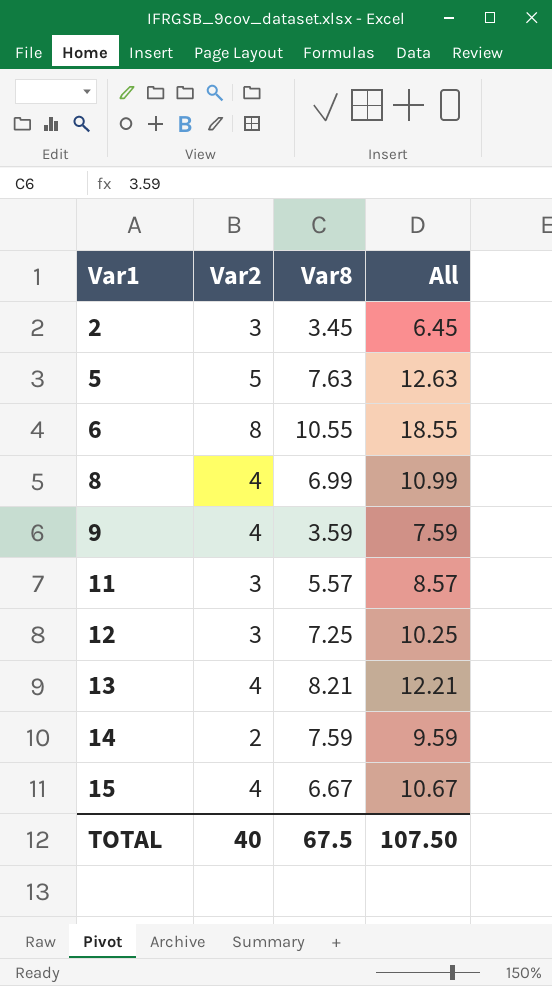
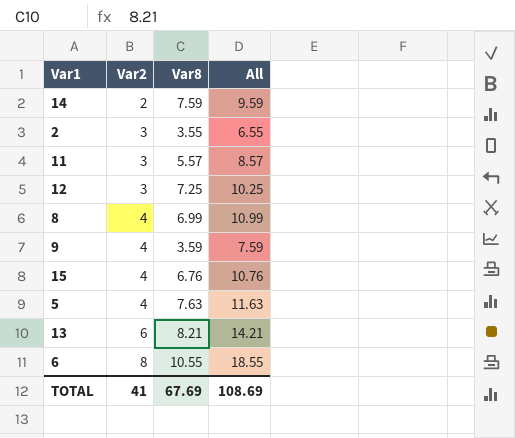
row order: Var1 ascending -> Var2 ascending
2 | Var8: 3.45 -> 3.55
2 | All: 6.45 -> 6.55
15 | Var8: 6.67 -> 6.76
15 | All: 10.67 -> 10.76
5 | Var2: 5 -> 4
5 | All: 12.63 -> 11.63
13 | Var2: 4 -> 6
13 | All: 12.21 -> 14.21
TOTAL | Var2: 40 -> 41
TOTAL | Var8: 67.5 -> 67.69
TOTAL | All: 107.50 -> 108.69

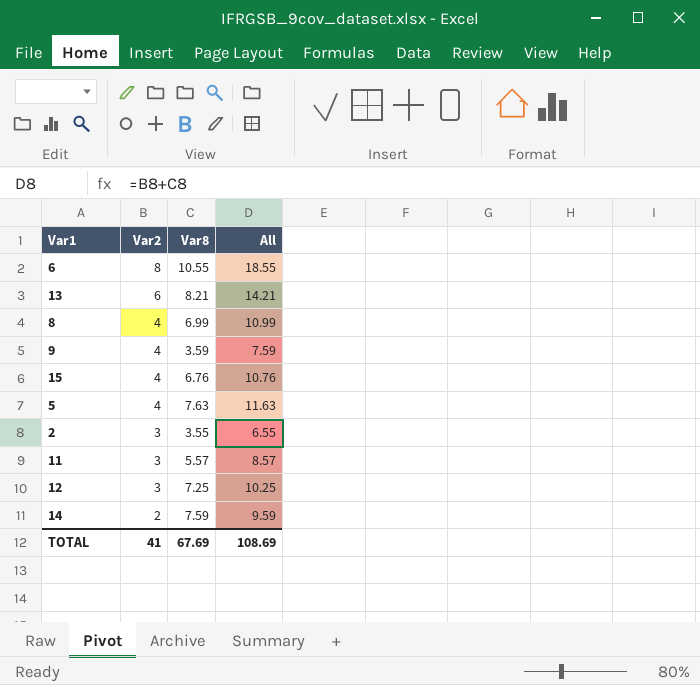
row order: Var2 ascending -> Var2 descending

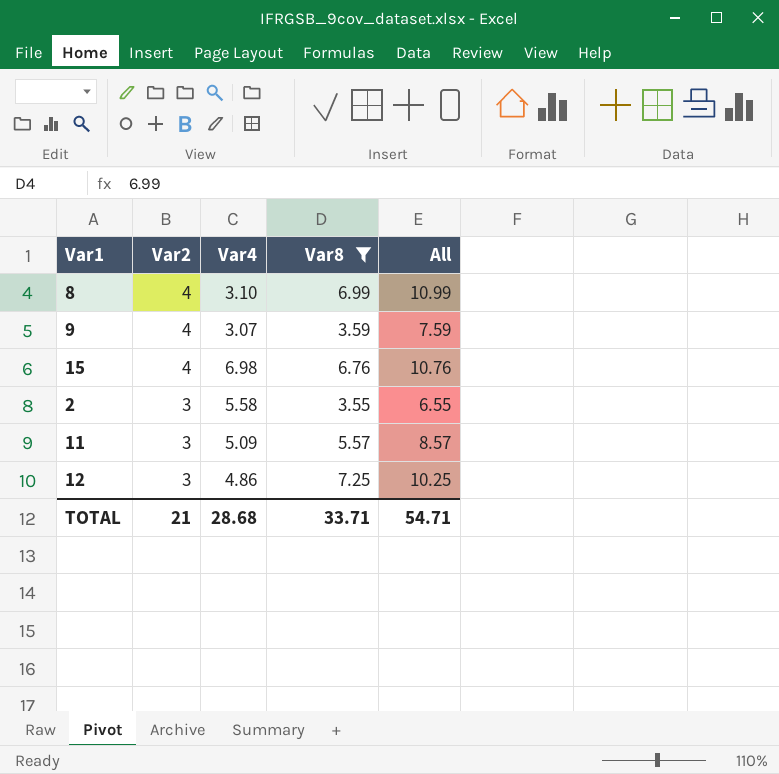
filter: none -> Var8 <= 7.25
column Var4 | position: none -> 3
TOTAL | Var2: 41 -> 21
TOTAL | Var8: 67.69 -> 33.71
TOTAL | All: 108.69 -> 54.71

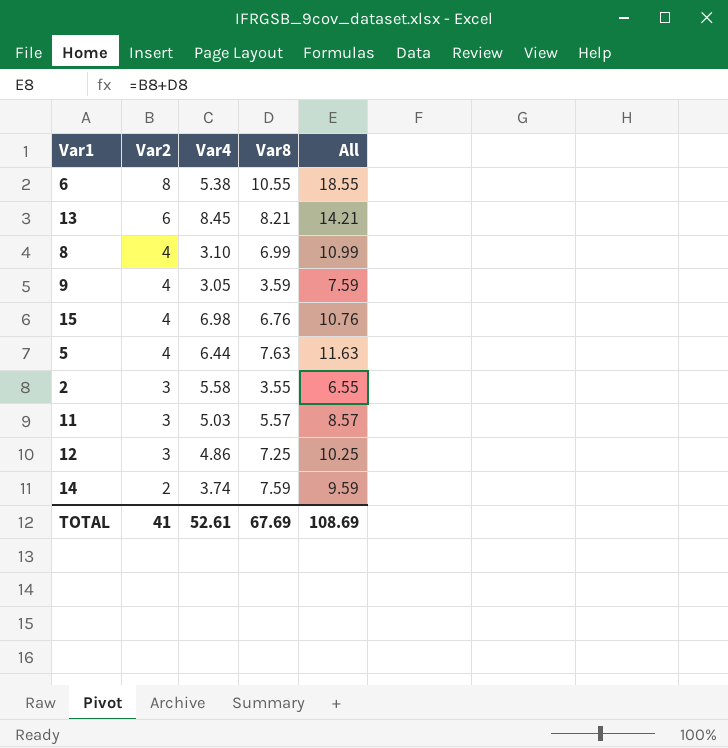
filter: Var8 <= 7.25 -> none
9 | Var4: 3.07 -> 3.05
11 | Var4: 5.09 -> 5.03
TOTAL | Var2: 21 -> 41
TOTAL | Var4: 28.68 -> 52.61
TOTAL | Var8: 33.71 -> 67.69
TOTAL | All: 54.71 -> 108.69

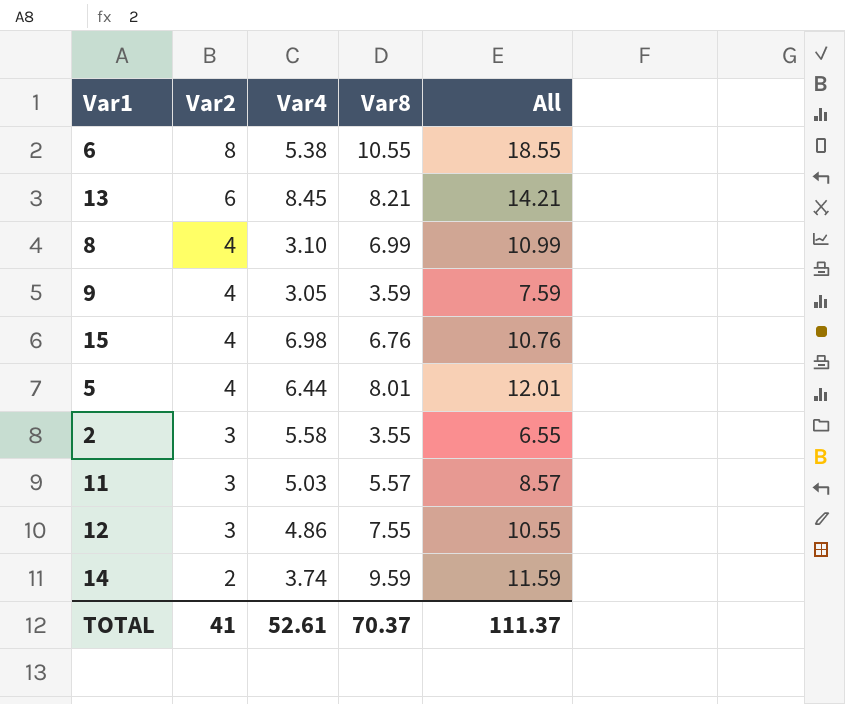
5 | Var8: 7.63 -> 8.01
5 | All: 11.63 -> 12.01
12 | Var8: 7.25 -> 7.55
12 | All: 10.25 -> 10.55
14 | Var8: 7.59 -> 9.59
14 | All: 9.59 -> 11.59
TOTAL | Var8: 67.69 -> 70.37
TOTAL | All: 108.69 -> 111.37

